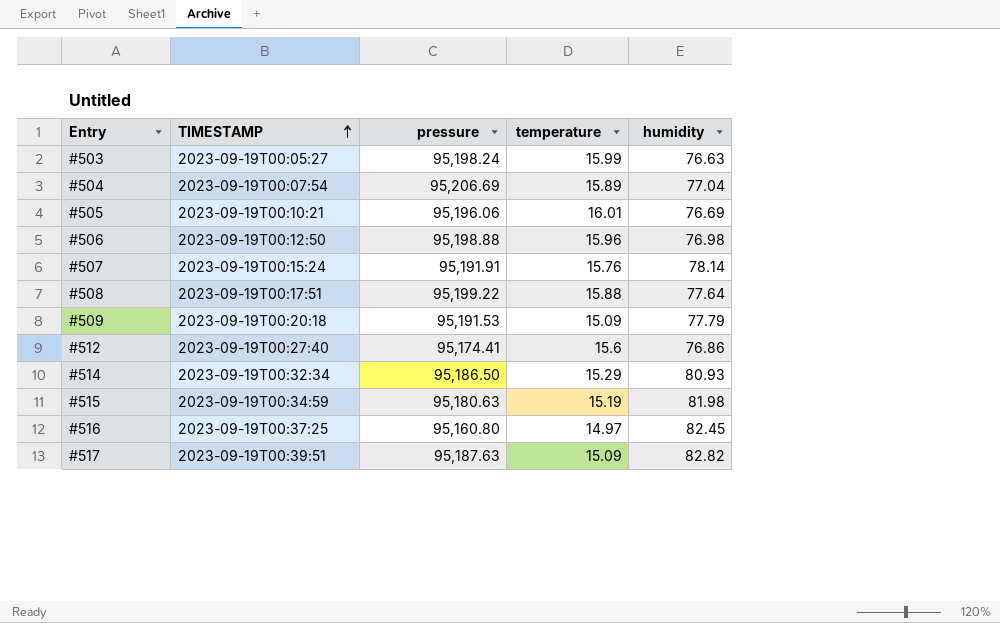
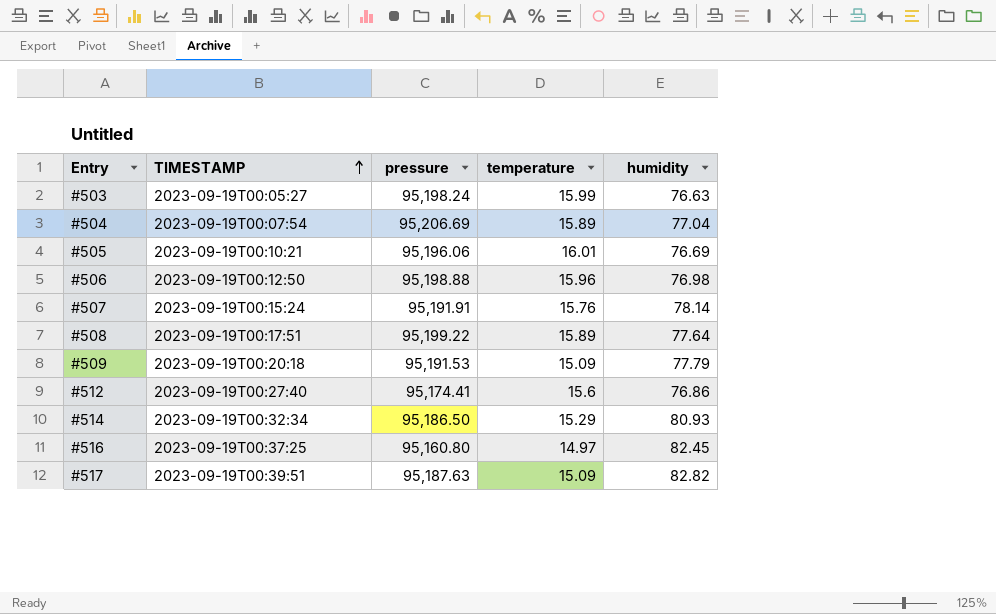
row #515: 2023-09-19T00:34:59 | 95,180.63 | 15.19 | 81.98 -> none
#508 | temperature: 15.88 -> 15.89

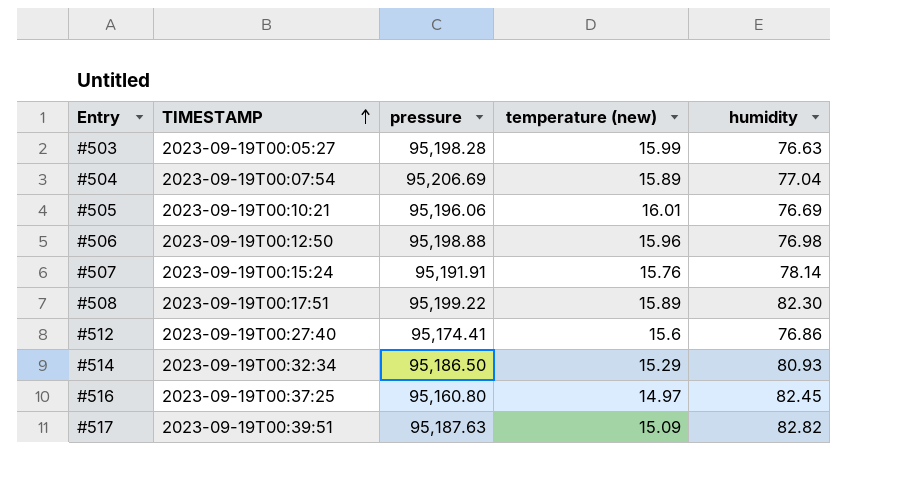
column name: temperature -> temperature (new)
row #509: 2023-09-19T00:20:18 | 95,191.53 | 15.09 | 77.79 -> none
#503 | pressure: 95,198.24 -> 95,198.28
#508 | humidity: 77.64 -> 82.30

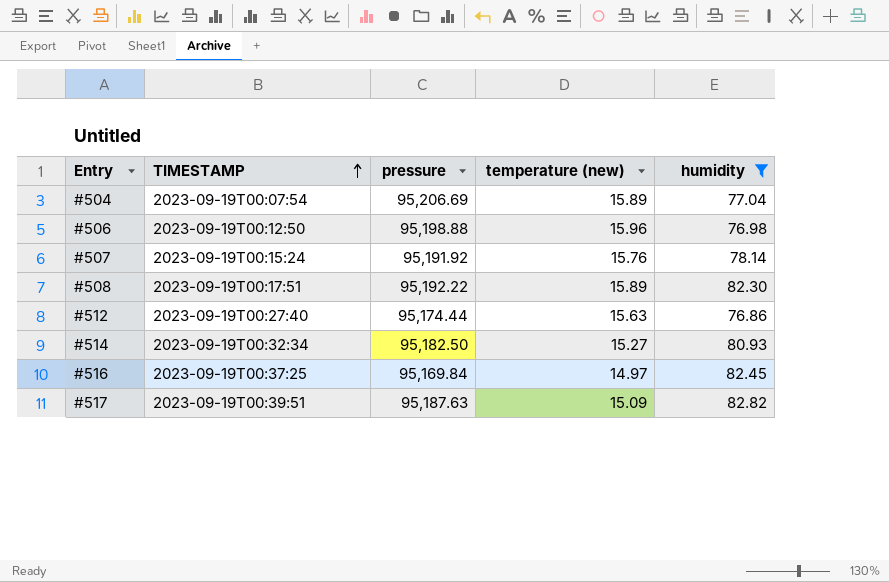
filter: none -> humidity >= 76.86
#507 | pressure: 95,191.91 -> 95,191.92
#508 | pressure: 95,199.22 -> 95,192.22
#512 | pressure: 95,174.41 -> 95,174.44
#512 | temperature (new): 15.6 -> 15.63
#514 | pressure: 95,186.50 -> 95,182.50
#514 | temperature (new): 15.29 -> 15.27
#516 | pressure: 95,160.80 -> 95,169.84

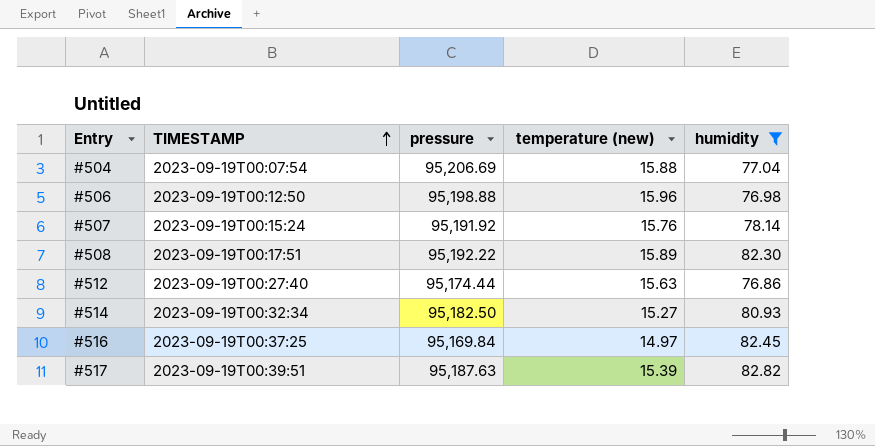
#504 | temperature (new): 15.89 -> 15.88
#517 | temperature (new): 15.09 -> 15.39

